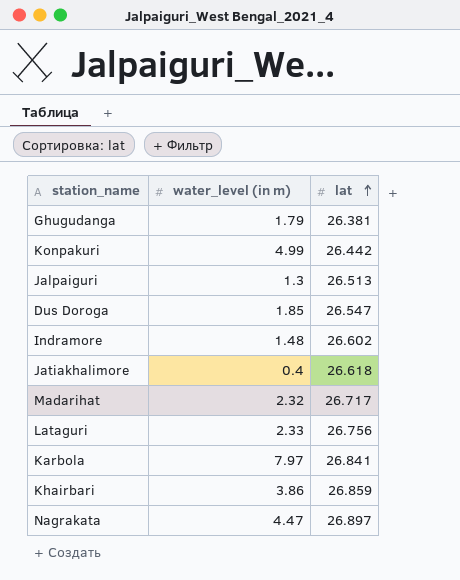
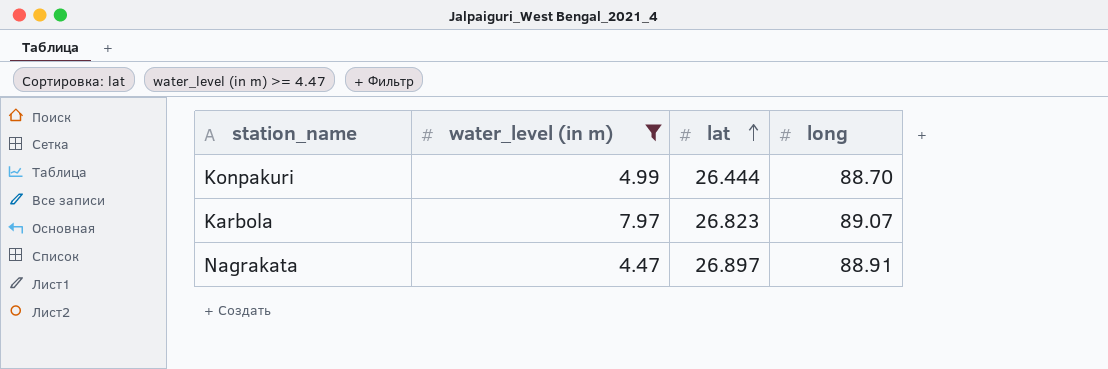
filter: none -> water_level (in m) >= 4.47
column long | position: none -> 4
Konpakuri | lat: 26.442 -> 26.444
Karbola | lat: 26.841 -> 26.823

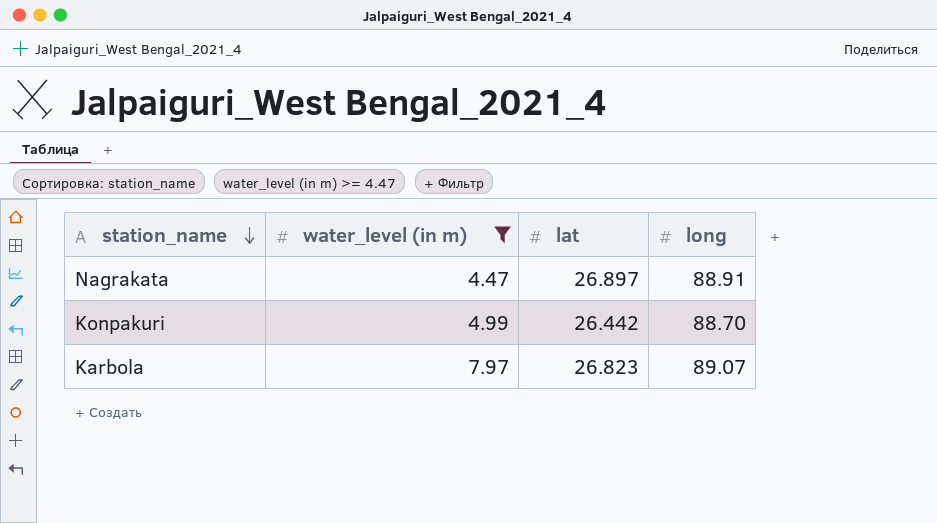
row order: lat ascending -> station_name descending
Konpakuri | lat: 26.444 -> 26.442

